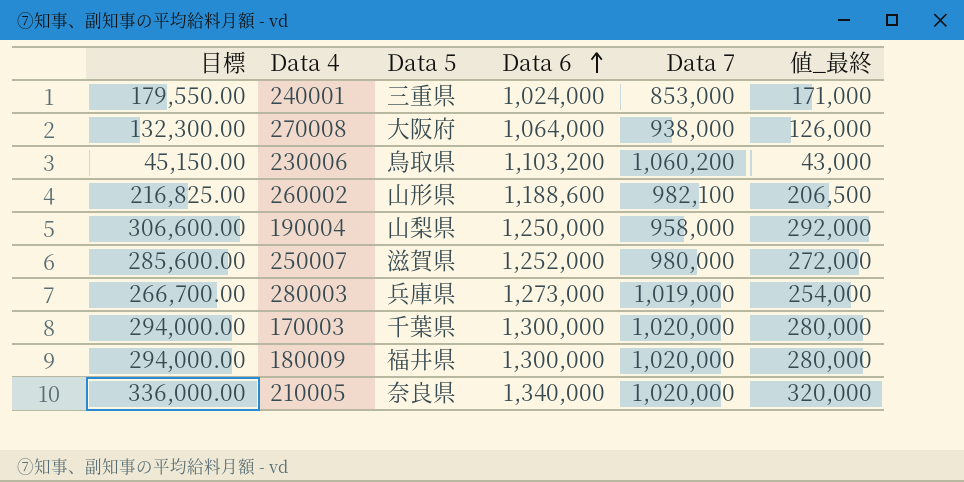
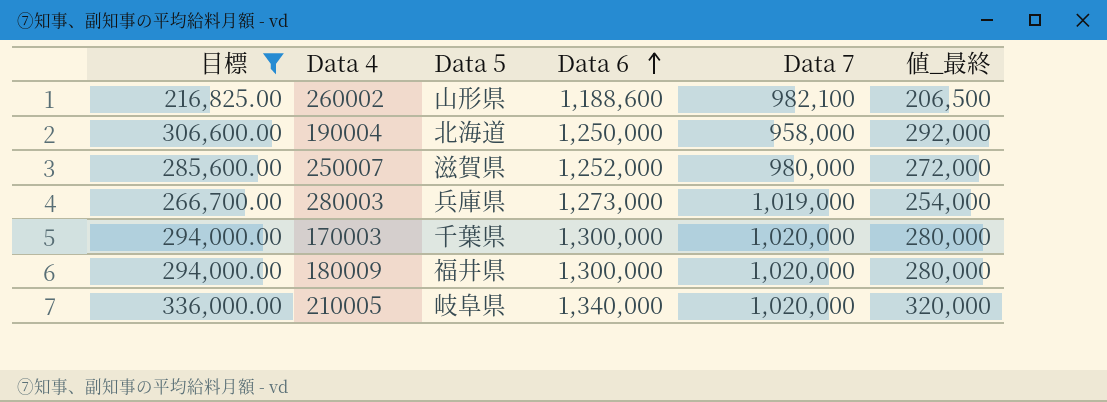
filter: none -> 目標 >= 216,825.00
190004 | Data 5: 山梨県 -> 北海道
210005 | Data 5: 奈良県 -> 岐阜県

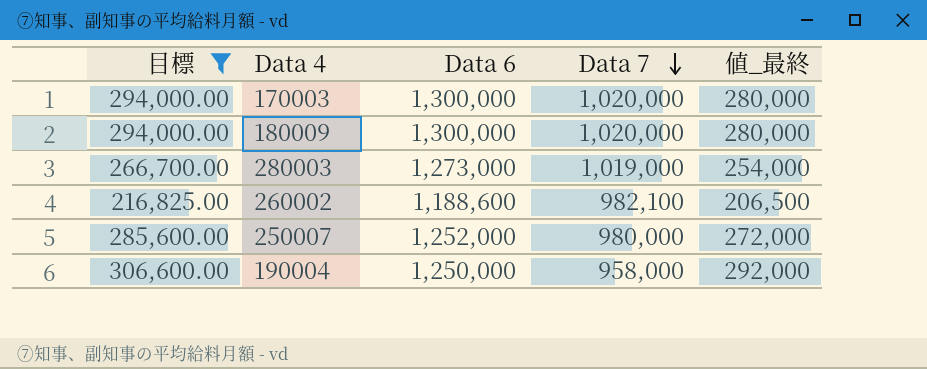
row order: Data 6 ascending -> Data 7 descending
column Data 5 | position: 3 -> none
row 210005: 336,000.00 | 岐阜県 | 1,340,000 | 1,020,000 | 320,000 -> none

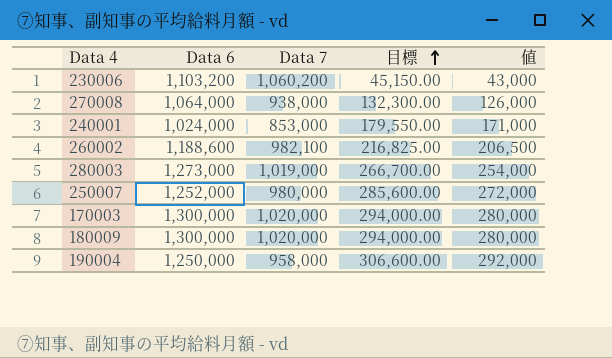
filter: 目標 >= 216,825.00 -> none
row order: Data 7 descending -> 目標 ascending
column 目標 | position: 1 -> 4
column name: 値_最終 -> 値

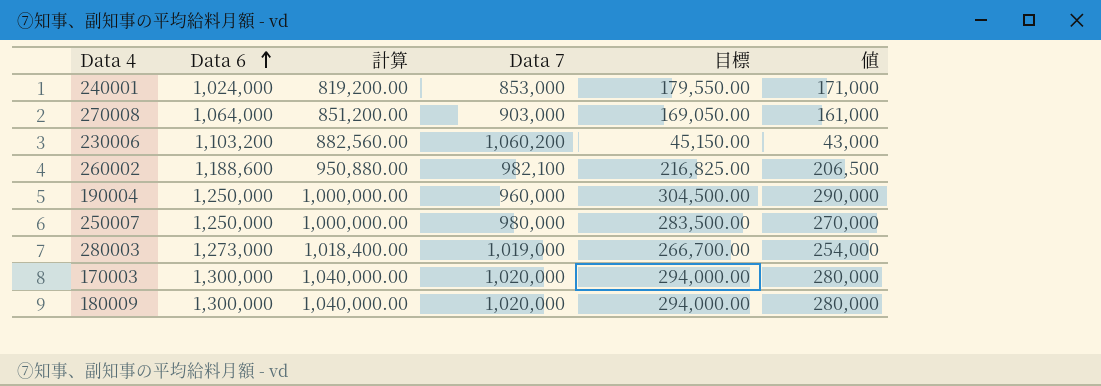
row order: 目標 ascending -> Data 6 ascending
column 計算 | formula: none -> [Data 6] * 0.8
270008 | Data 7: 938,000 -> 903,000
270008 | 目標: 132,300.00 -> 169,050.00
270008 | 値: 126,000 -> 161,000
190004 | Data 7: 958,000 -> 960,000
190004 | 目標: 306,600.00 -> 304,500.00
190004 | 値: 292,000 -> 290,000
250007 | Data 6: 1,252,000 -> 1,250,000
250007 | 目標: 285,600.00 -> 283,500.00
250007 | 値: 272,000 -> 270,000

